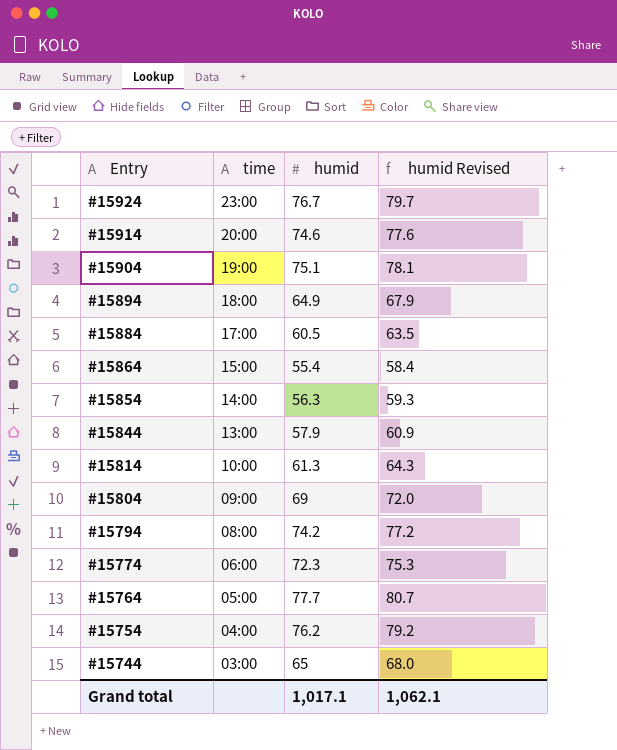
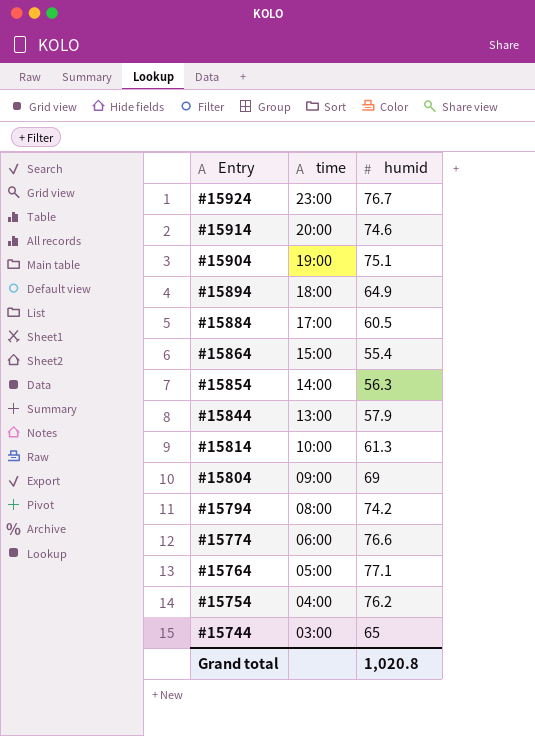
column humid Revised | formula: [humid] + 3 -> none
#15774 | humid: 72.3 -> 76.6
#15764 | humid: 77.7 -> 77.1
Grand total | humid: 1,017.1 -> 1,020.8

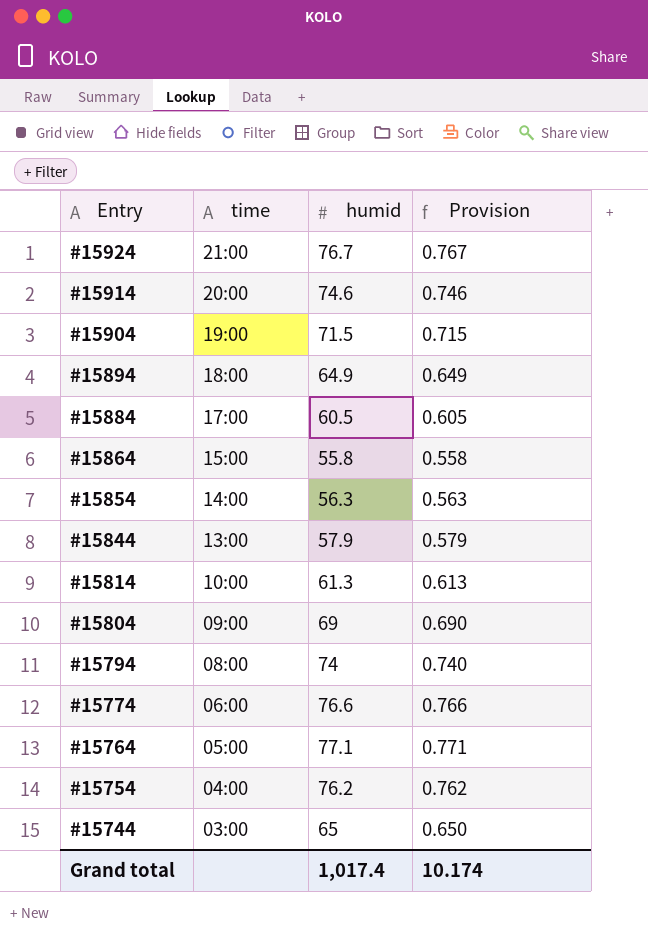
column Provision | formula: none -> [humid] * 0.01
#15924 | time: 23:00 -> 21:00
#15904 | humid: 75.1 -> 71.5
#15864 | humid: 55.4 -> 55.8
#15794 | humid: 74.2 -> 74
Grand total | humid: 1,020.8 -> 1,017.4

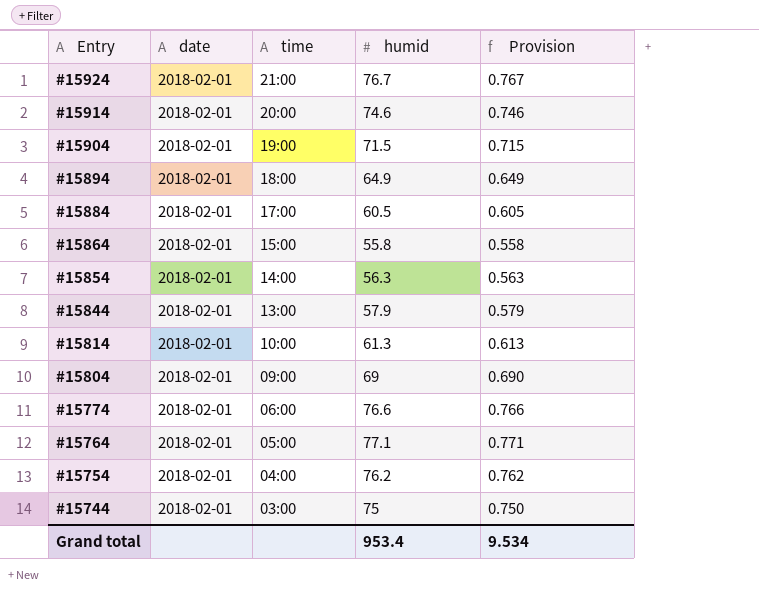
column date | position: none -> 2
row #15794: 08:00 | 74 | 0.740 -> none
#15744 | humid: 65 -> 75
#15744 | Provision: 0.650 -> 0.750
Grand total | humid: 1,017.4 -> 953.4
Grand total | Provision: 10.174 -> 9.534

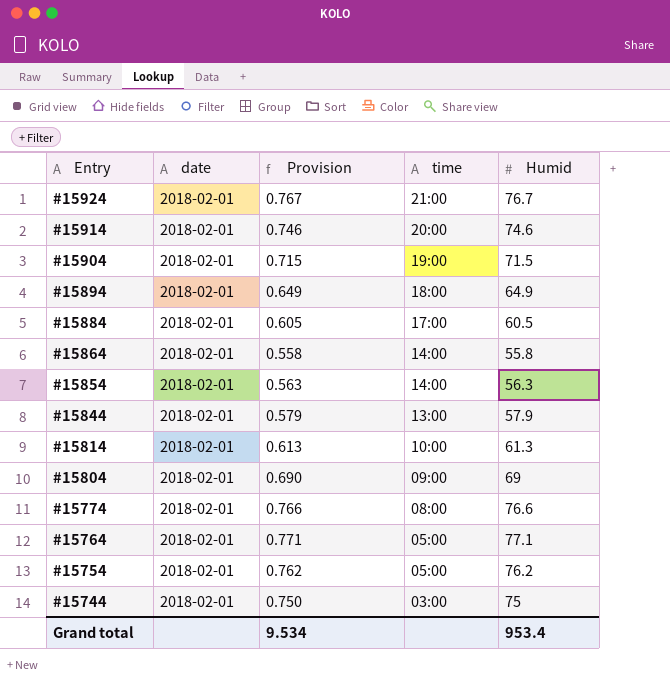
column Provision | position: 5 -> 3
column name: humid -> Humid
#15864 | time: 15:00 -> 14:00
#15774 | time: 06:00 -> 08:00
#15754 | time: 04:00 -> 05:00

